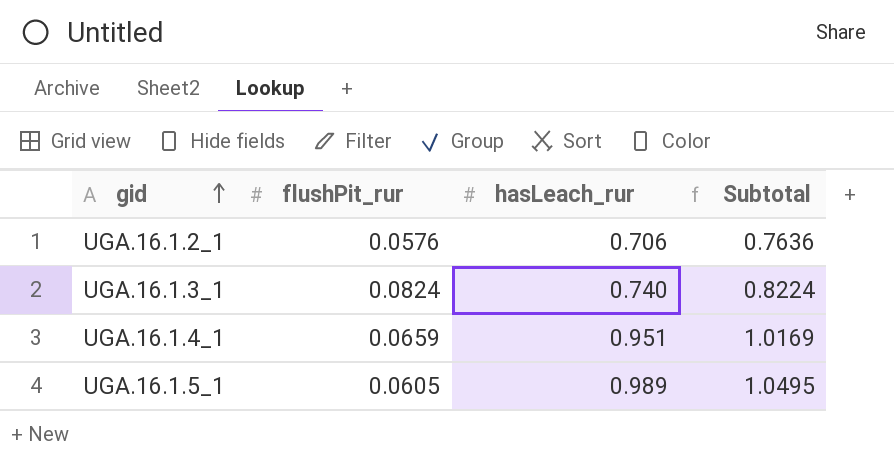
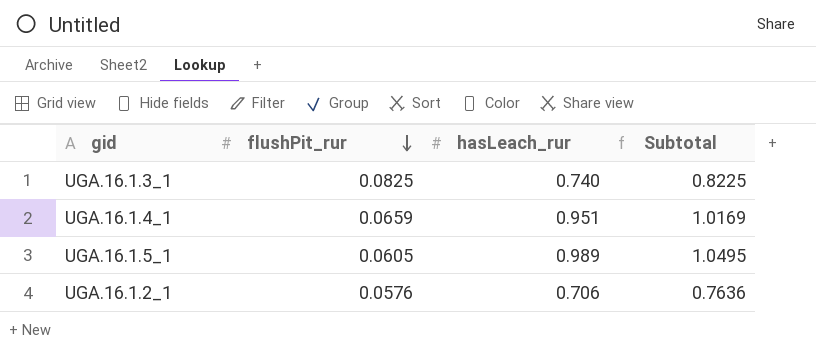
row order: gid ascending -> flushPit_rur descending
UGA.16.1.3_1 | flushPit_rur: 0.0824 -> 0.0825
UGA.16.1.3_1 | Subtotal: 0.8224 -> 0.8225

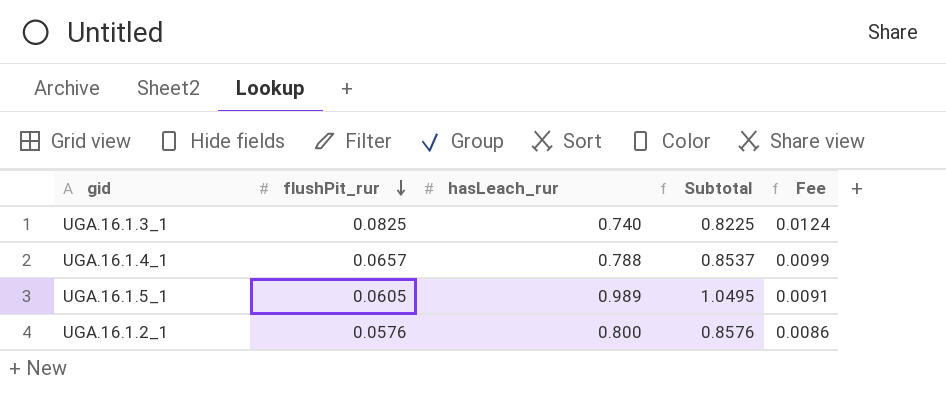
column Fee | formula: none -> [flushPit_rur] * 0.15
UGA.16.1.4_1 | flushPit_rur: 0.0659 -> 0.0657
UGA.16.1.4_1 | hasLeach_rur: 0.951 -> 0.788
UGA.16.1.4_1 | Subtotal: 1.0169 -> 0.8537
UGA.16.1.2_1 | hasLeach_rur: 0.706 -> 0.800
UGA.16.1.2_1 | Subtotal: 0.7636 -> 0.8576

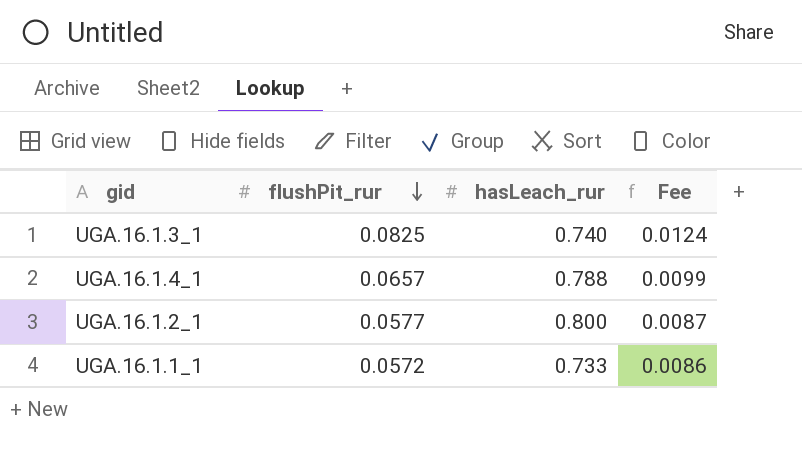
column Subtotal | formula: [flushPit_rur] + [hasLeach_rur] -> none
row UGA.16.1.5_1: 0.0605 | 0.989 | 1.0495 | 0.0091 -> none
UGA.16.1.2_1 | flushPit_rur: 0.0576 -> 0.0577
UGA.16.1.2_1 | Fee: 0.0086 -> 0.0087
row UGA.16.1.1_1: none -> 0.0572 | 0.733 | 0.0086

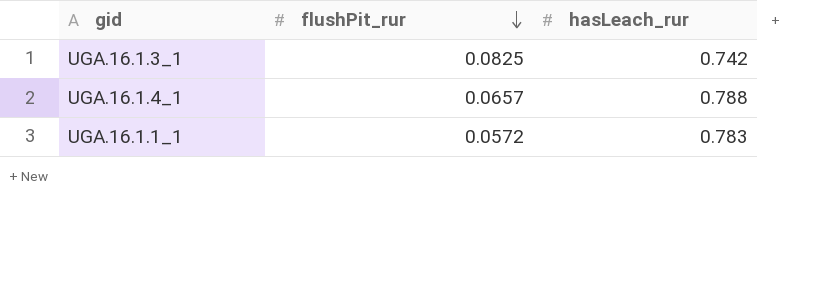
column Fee | formula: [flushPit_rur] * 0.15 -> none
row UGA.16.1.2_1: 0.0577 | 0.800 | 0.0087 -> none
UGA.16.1.3_1 | hasLeach_rur: 0.740 -> 0.742
UGA.16.1.1_1 | hasLeach_rur: 0.733 -> 0.783

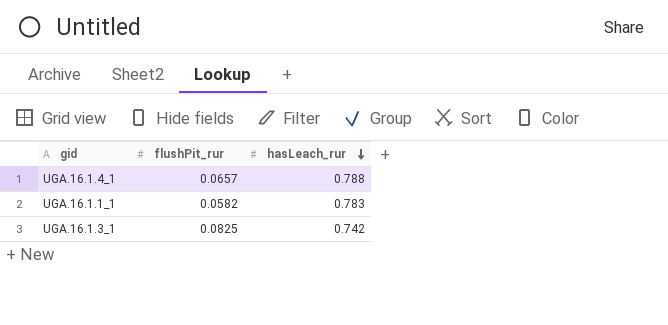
row order: flushPit_rur descending -> hasLeach_rur descending
UGA.16.1.1_1 | flushPit_rur: 0.0572 -> 0.0582

